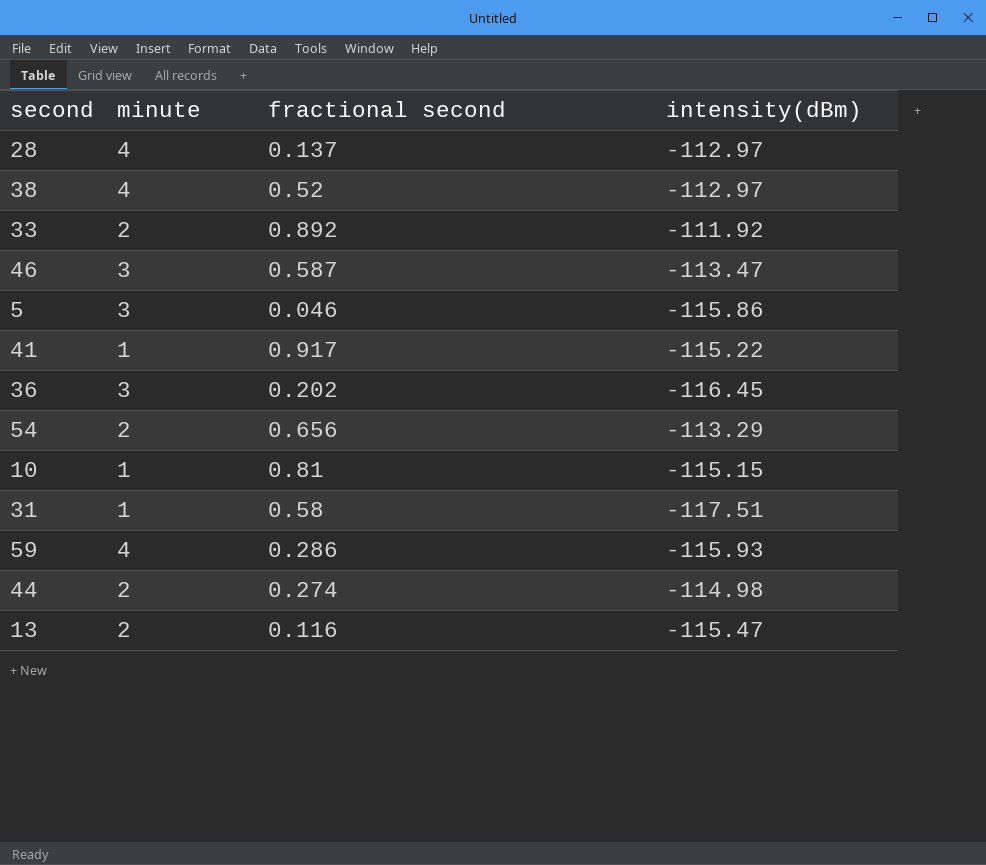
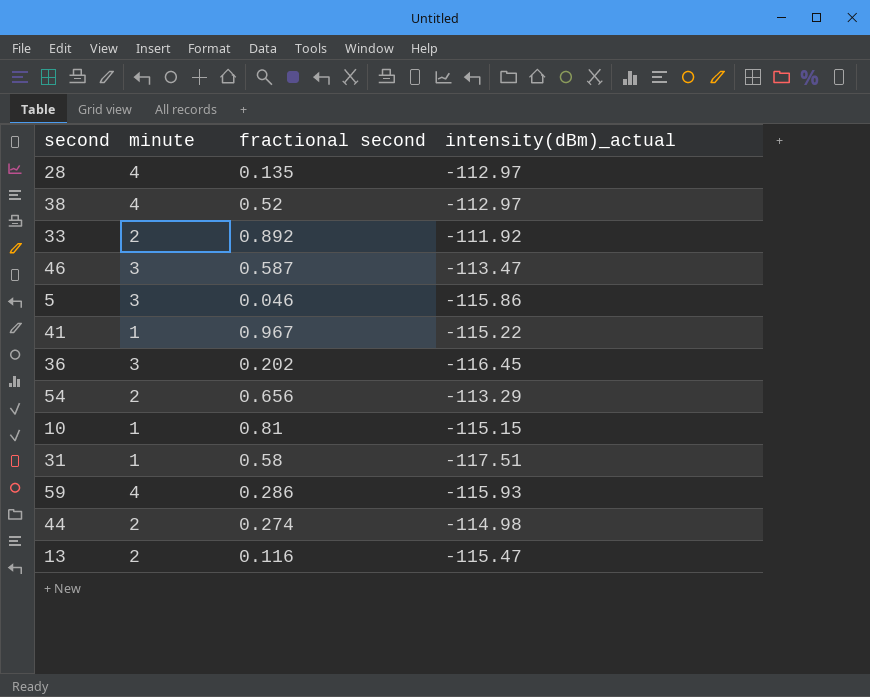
column name: intensity(dBm) -> intensity(dBm)_actual
28 | fractional second: 0.137 -> 0.135
41 | fractional second: 0.917 -> 0.967

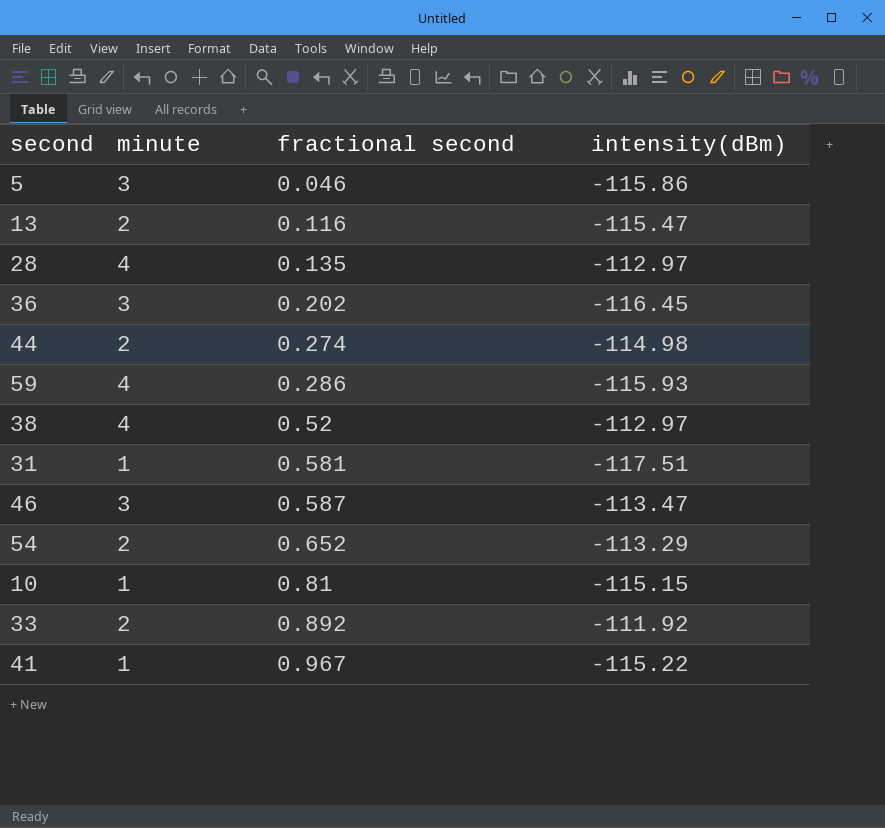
row order: none -> fractional second ascending
column name: intensity(dBm)_actual -> intensity(dBm)
31 | fractional second: 0.58 -> 0.581
54 | fractional second: 0.656 -> 0.652

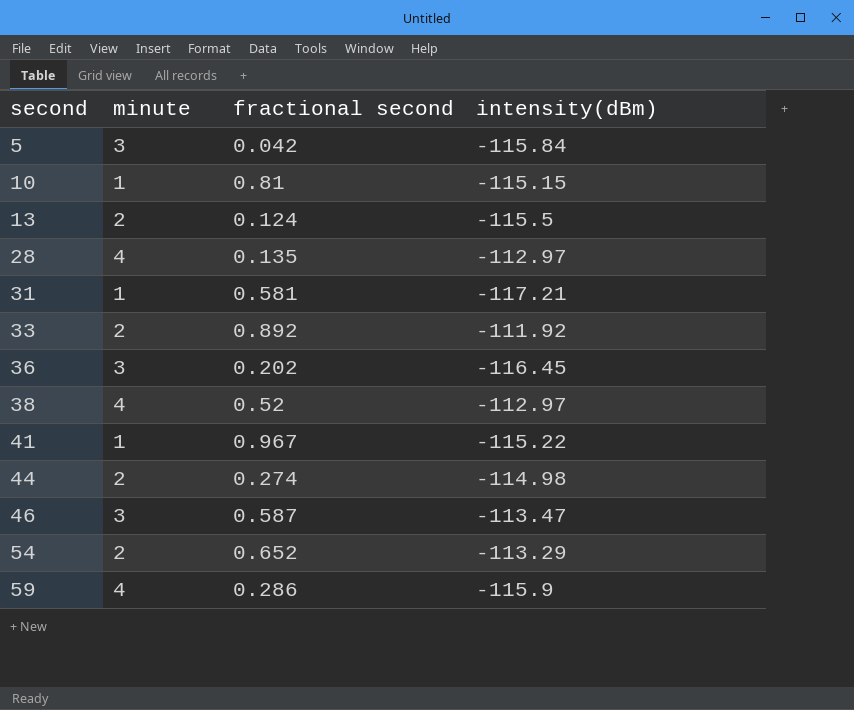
row order: fractional second ascending -> second ascending
5 | fractional second: 0.046 -> 0.042
5 | intensity(dBm): -115.86 -> -115.84
13 | fractional second: 0.116 -> 0.124
13 | intensity(dBm): -115.47 -> -115.5
31 | intensity(dBm): -117.51 -> -117.21
59 | intensity(dBm): -115.93 -> -115.9

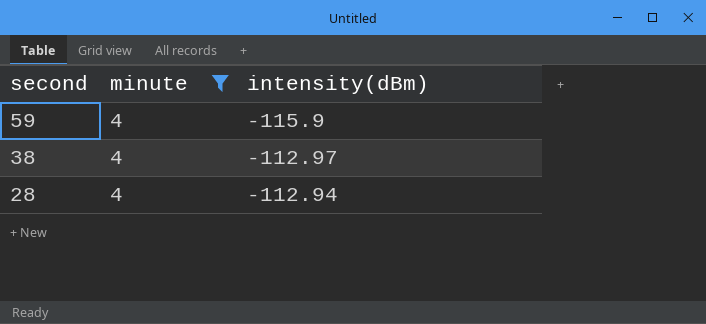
filter: none -> minute = 4
row order: second ascending -> second descending
column fractional second | position: 3 -> none
28 | intensity(dBm): -112.97 -> -112.94

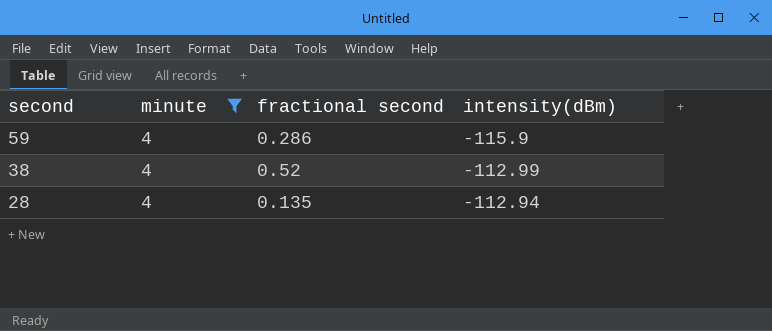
column fractional second | position: none -> 3
38 | intensity(dBm): -112.97 -> -112.99

